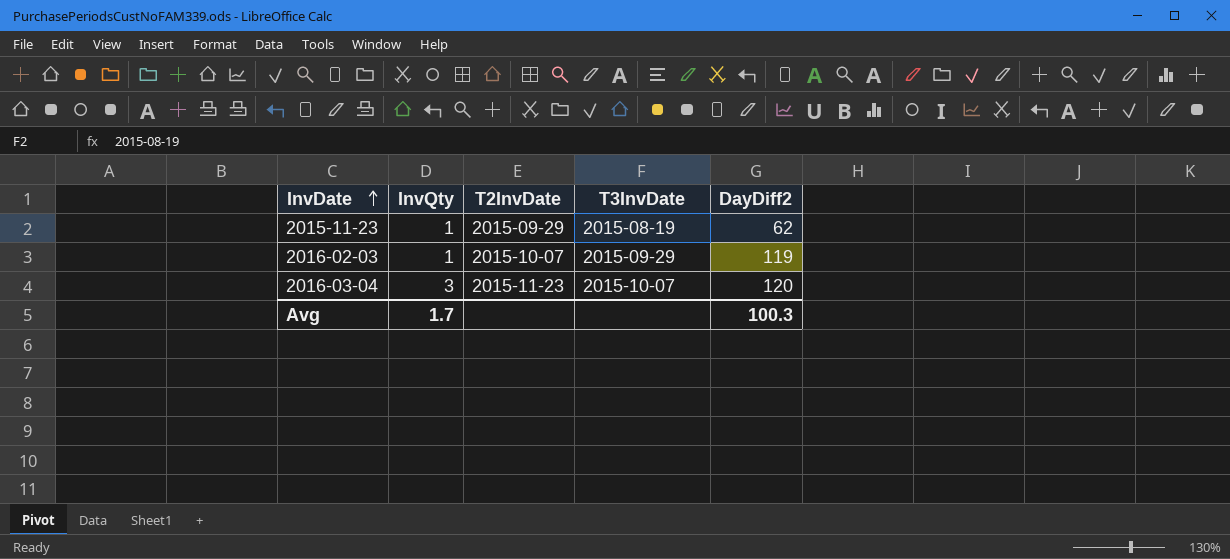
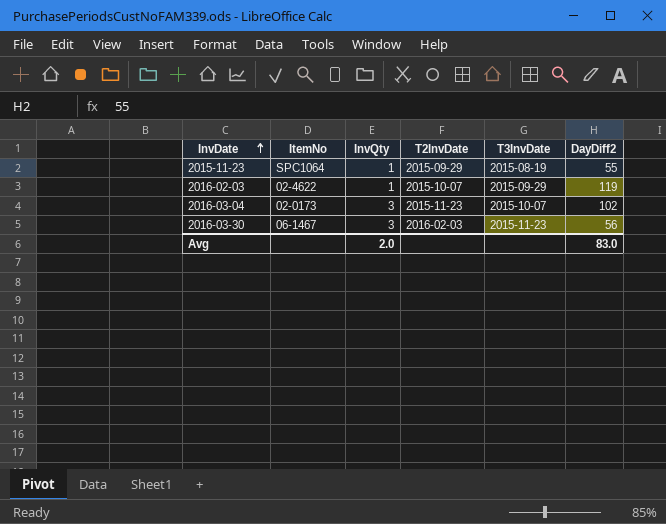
column ItemNo | position: none -> 2
2015-11-23 | DayDiff2: 62 -> 55
2016-03-04 | DayDiff2: 120 -> 102
row 2016-03-30: none -> 06-1467 | 3 | 2016-02-03 | 2015-11-23 | 56
Avg | InvQty: 1.7 -> 2.0
Avg | DayDiff2: 100.3 -> 83.0

